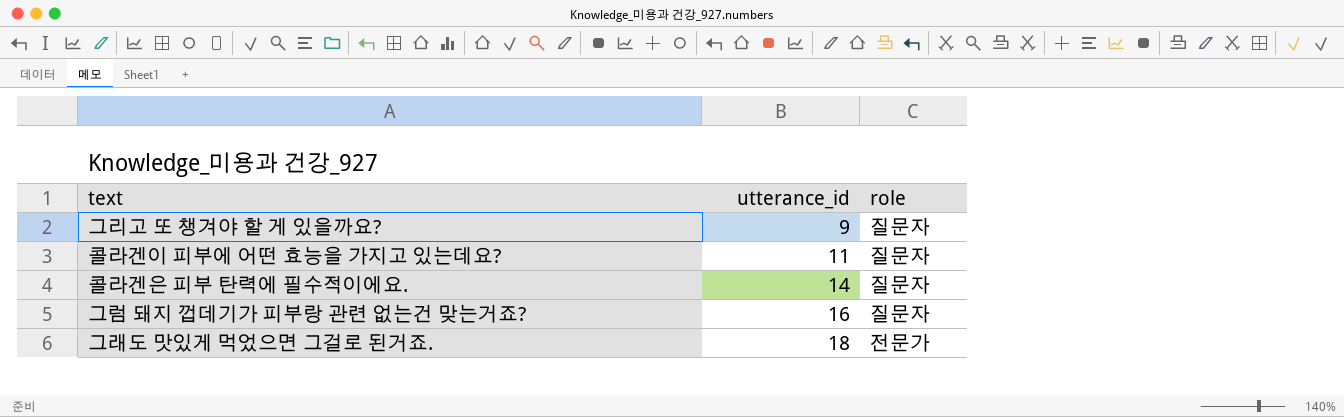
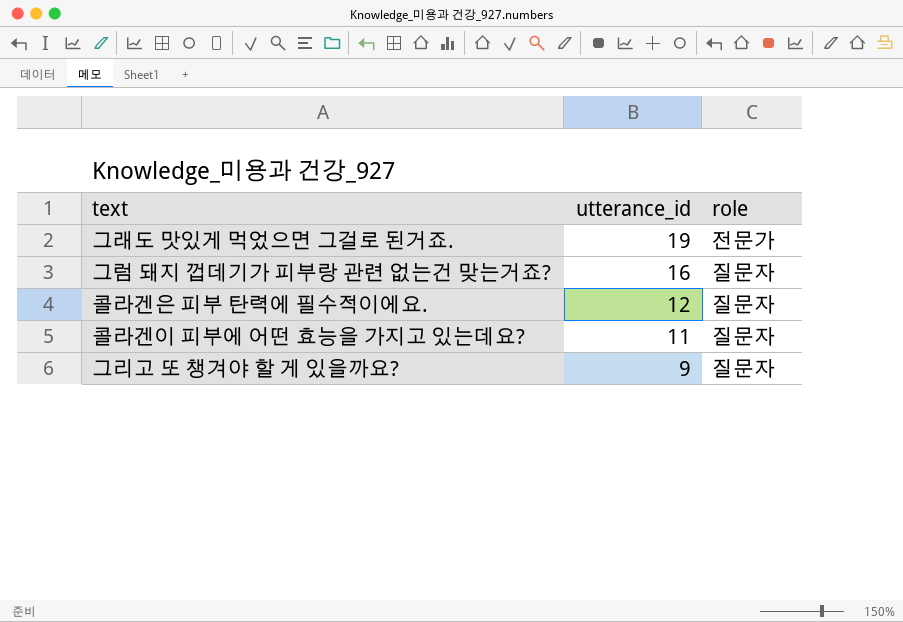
row order: utterance_id ascending -> utterance_id descending
그래도 맛있게 먹었으면 그걸로 된거죠. | utterance_id: 18 -> 19
콜라겐은 피부 탄력에 필수적이에요. | utterance_id: 14 -> 12

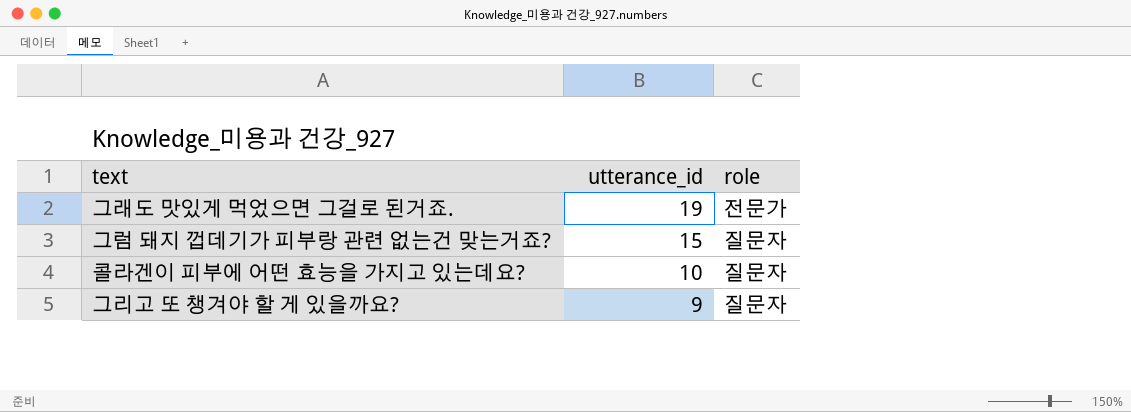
row 콜라겐은 피부 탄력에 필수적이에요.: 12 | 질문자 -> none
그럼 돼지 껍데기가 피부랑 관련 없는건 맞는거죠? | utterance_id: 16 -> 15
콜라겐이 피부에 어떤 효능을 가지고 있는데요? | utterance_id: 11 -> 10

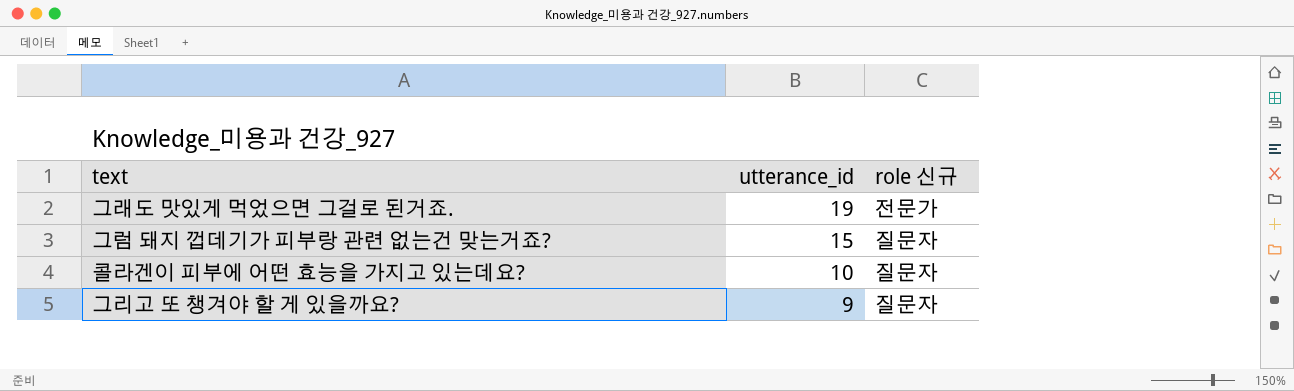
column name: role -> role 신규

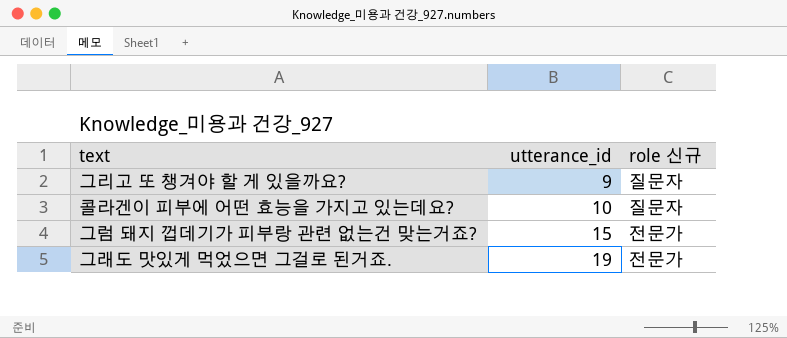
row order: utterance_id descending -> utterance_id ascending
그럼 돼지 껍데기가 피부랑 관련 없는건 맞는거죠? | role 신규: 질문자 -> 전문가

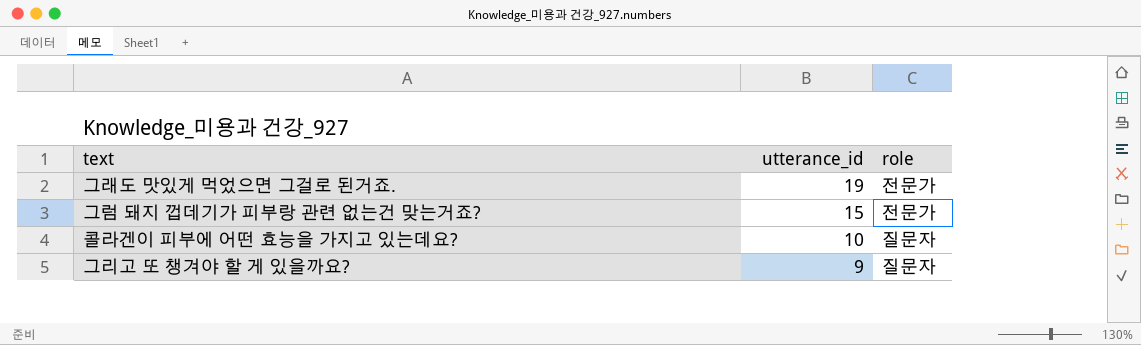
row order: utterance_id ascending -> utterance_id descending
column name: role 신규 -> role

